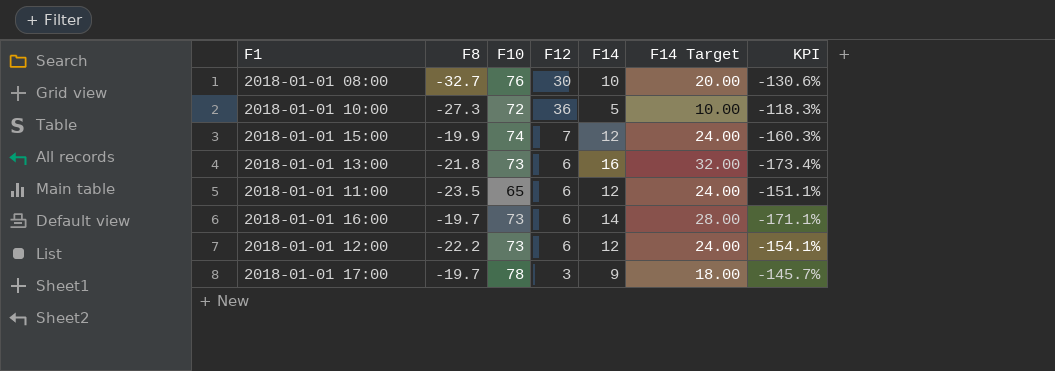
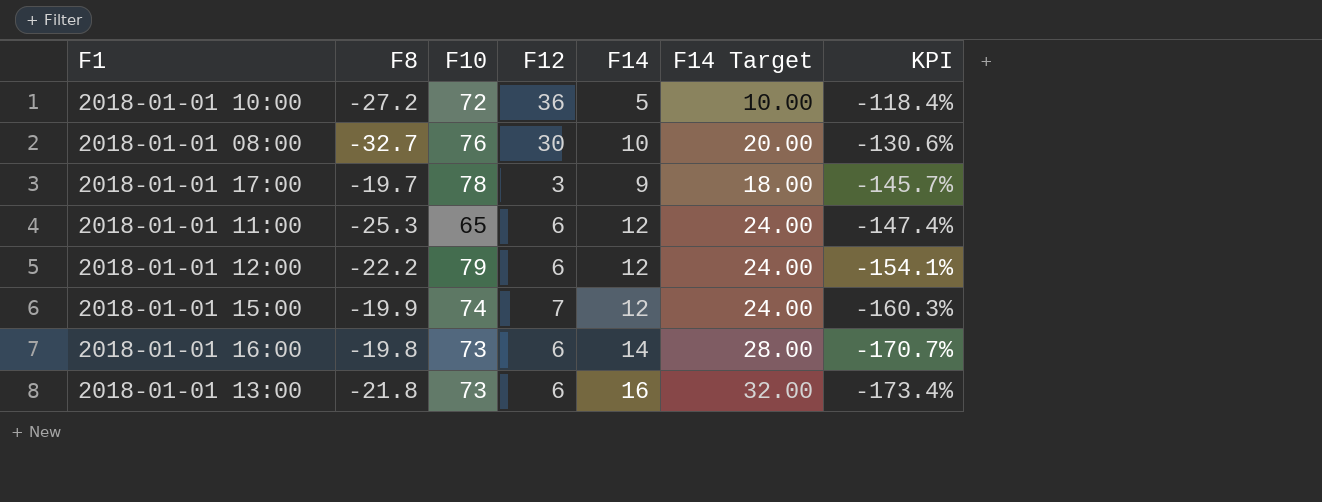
row order: none -> KPI descending
2018-01-01 10:00 | F8: -27.3 -> -27.2
2018-01-01 10:00 | KPI: -118.3% -> -118.4%
2018-01-01 11:00 | F8: -23.5 -> -25.3
2018-01-01 11:00 | KPI: -151.1% -> -147.4%
2018-01-01 12:00 | F10: 73 -> 79
2018-01-01 16:00 | F8: -19.7 -> -19.8
2018-01-01 16:00 | KPI: -171.1% -> -170.7%

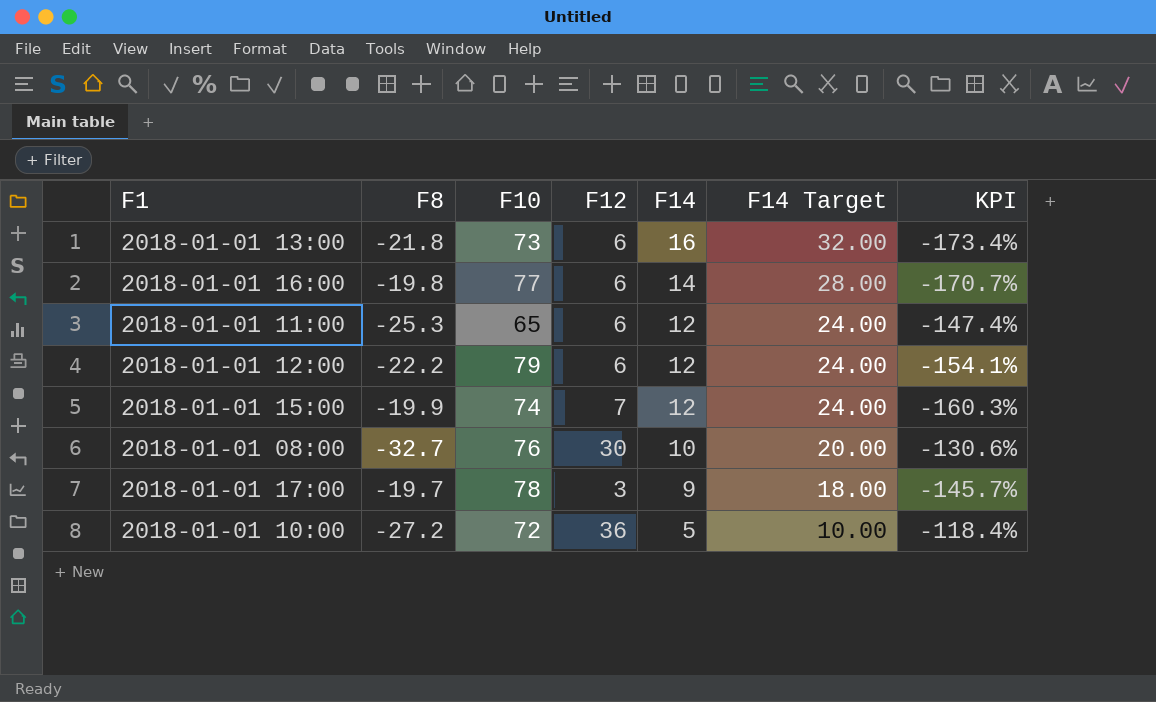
row order: KPI descending -> F14 descending
2018-01-01 16:00 | F10: 73 -> 77

